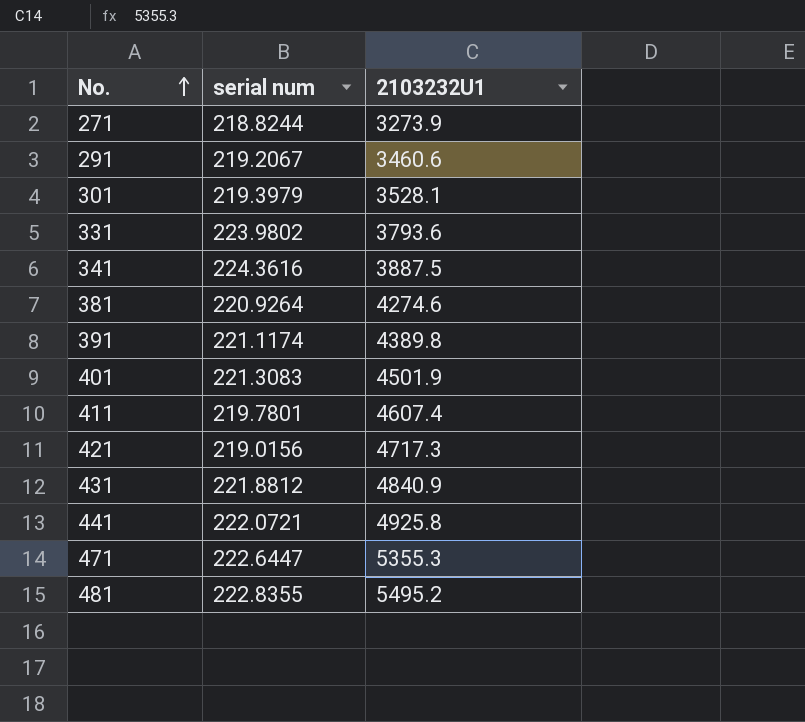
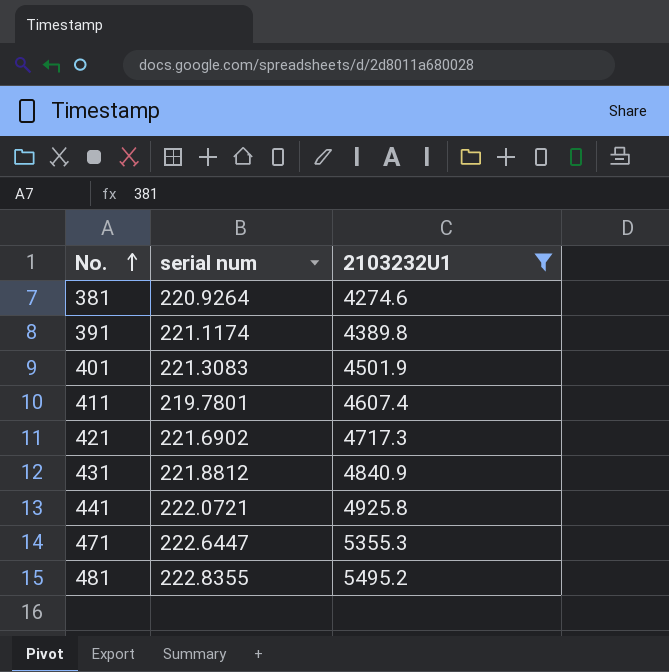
filter: none -> 2103232U1 >= 4274.6
421 | serial num: 219.0156 -> 221.6902

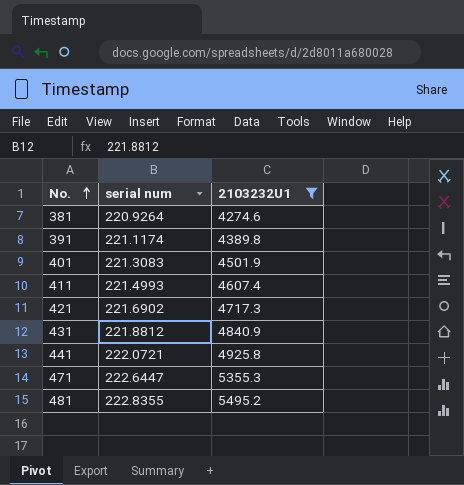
411 | serial num: 219.7801 -> 221.4993

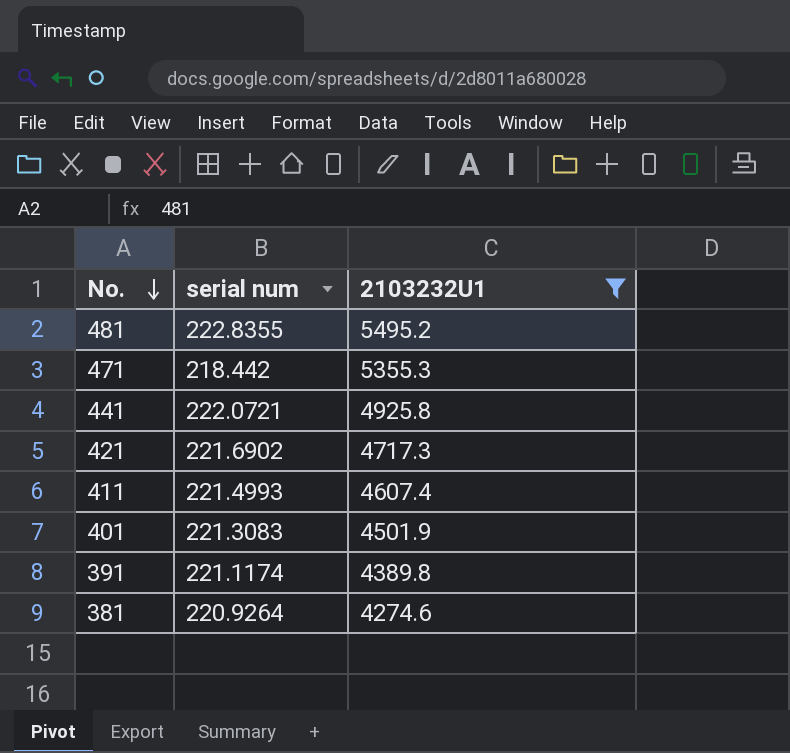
row order: No. ascending -> No. descending
row 431: 221.8812 | 4840.9 -> none
471 | serial num: 222.6447 -> 218.442

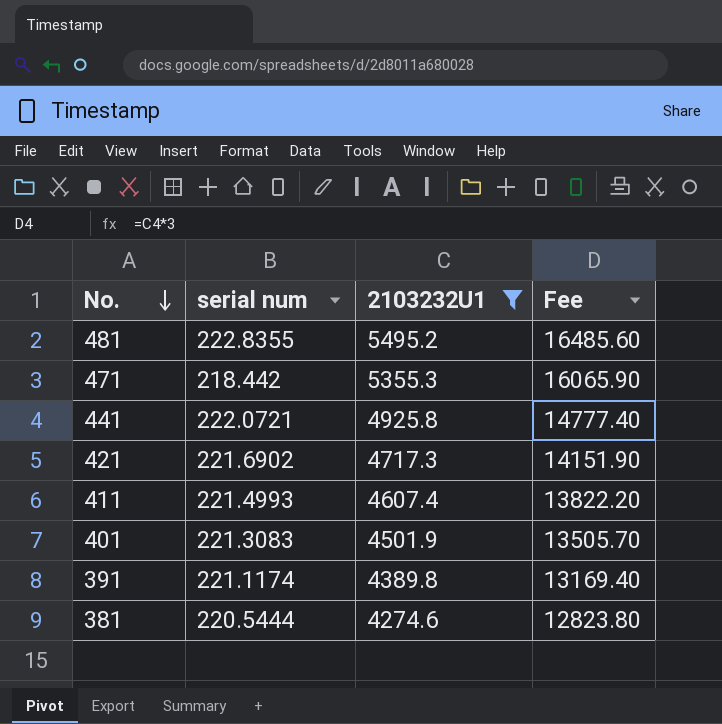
column Fee | formula: none -> [2103232U1] * 3
381 | serial num: 220.9264 -> 220.5444

